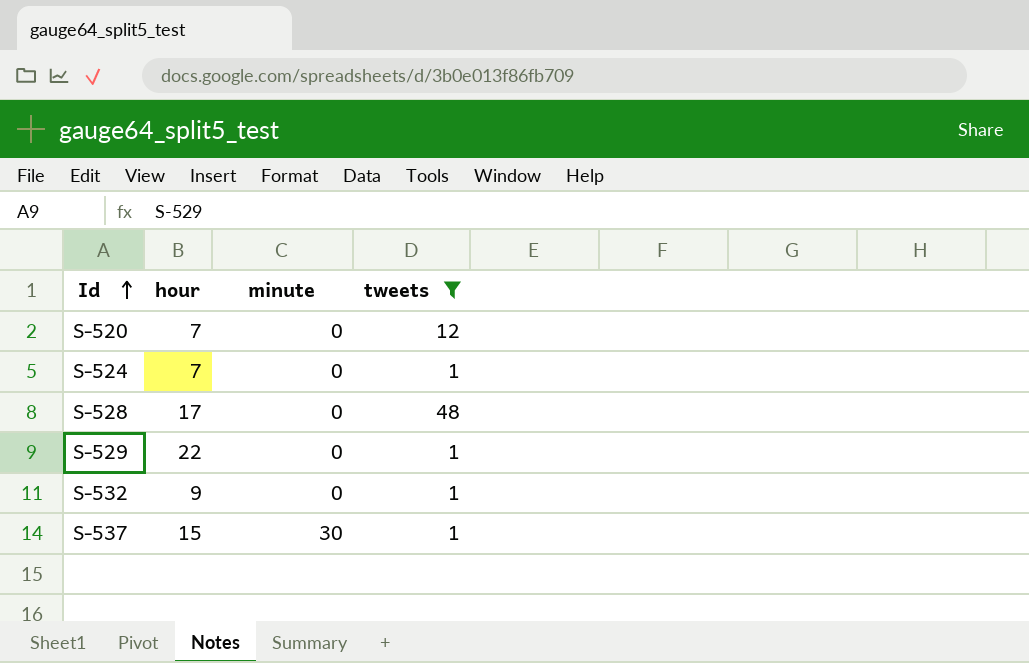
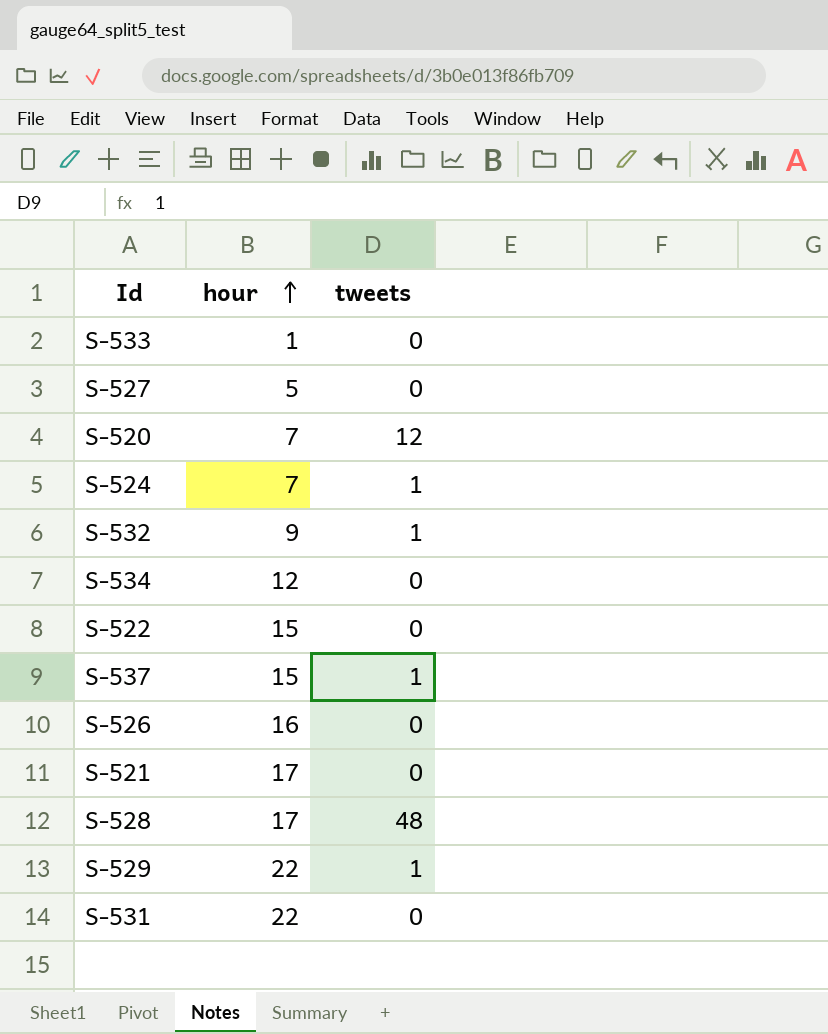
filter: tweets != 0 -> none
row order: Id ascending -> hour ascending
column minute | position: 3 -> none

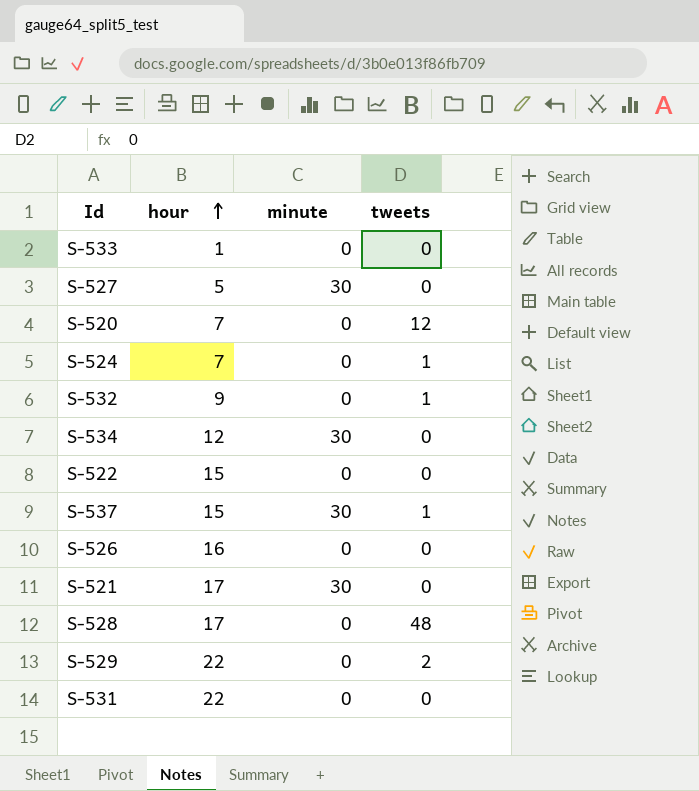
column minute | position: none -> 3
S-529 | tweets: 1 -> 2

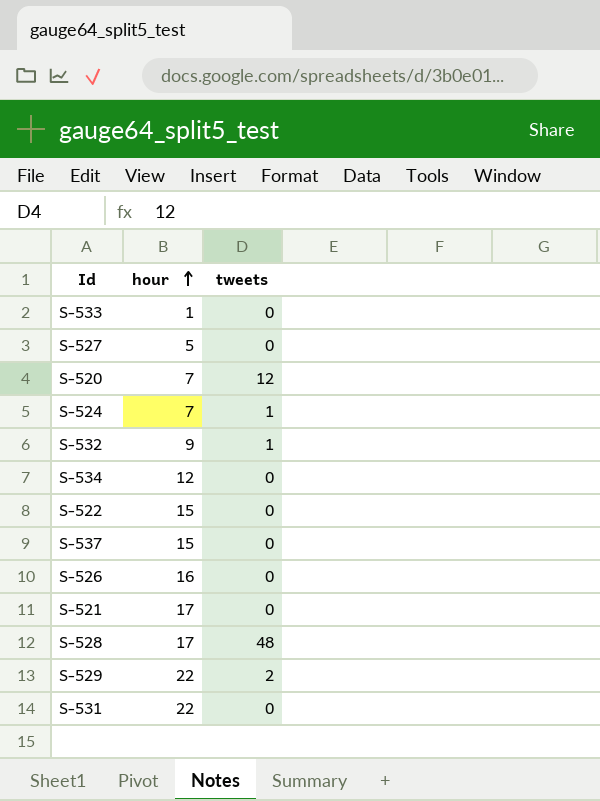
column minute | position: 3 -> none
S-537 | tweets: 1 -> 0

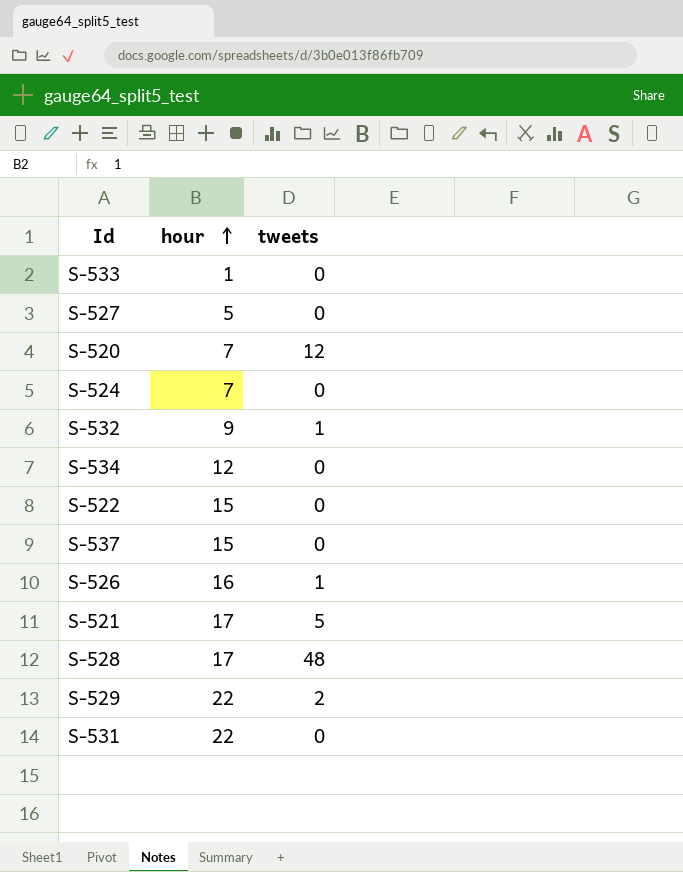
S-524 | tweets: 1 -> 0
S-526 | tweets: 0 -> 1
S-521 | tweets: 0 -> 5

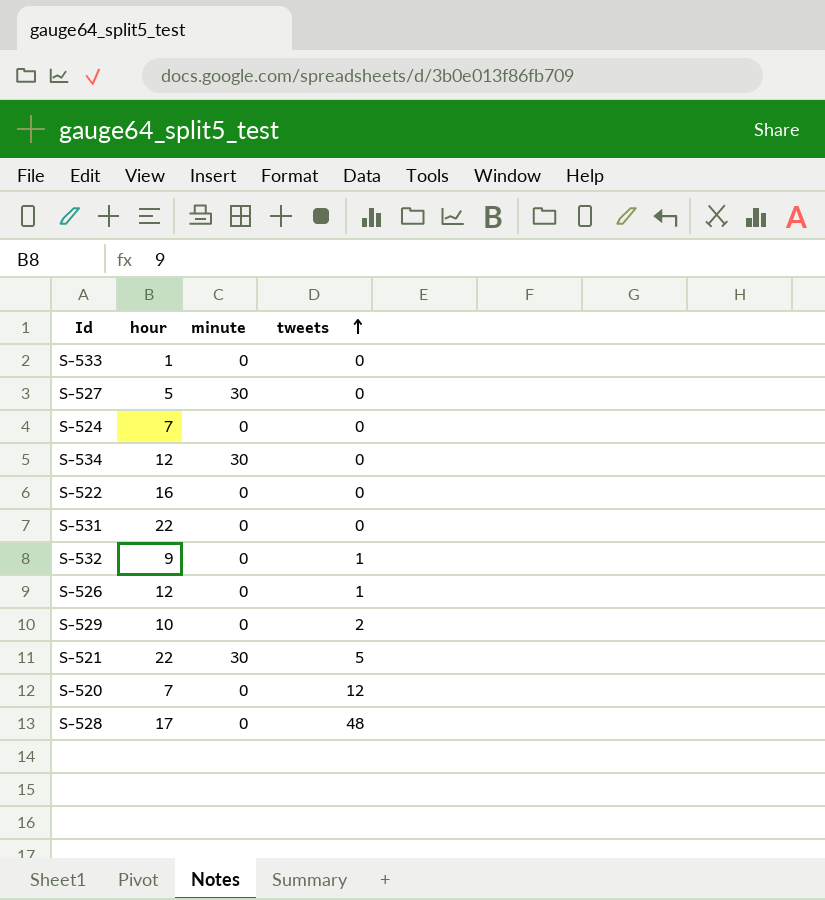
row order: hour ascending -> tweets ascending
column minute | position: none -> 3
row S-537: 15 | 0 -> none
S-522 | hour: 15 -> 16
S-526 | hour: 16 -> 12
S-529 | hour: 22 -> 10
S-521 | hour: 17 -> 22

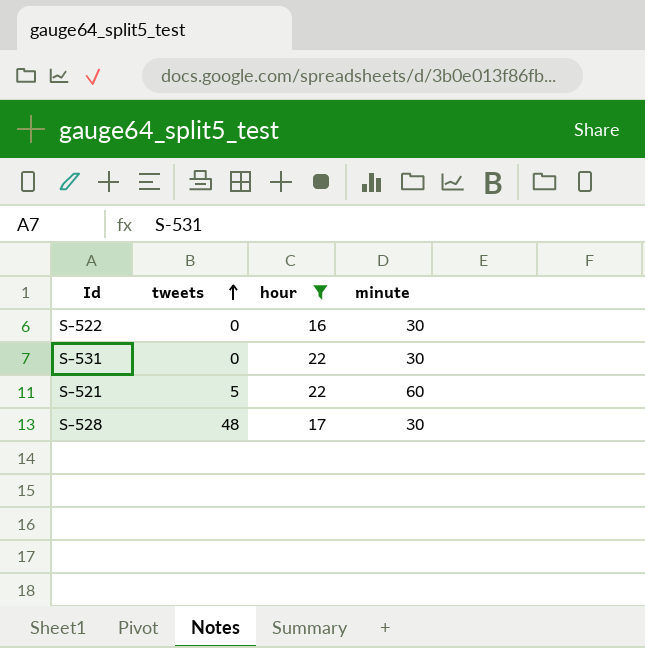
filter: none -> hour >= 16
column tweets | position: 4 -> 2
S-522 | minute: 0 -> 30
S-531 | minute: 0 -> 30
S-521 | minute: 30 -> 60
S-528 | minute: 0 -> 30

